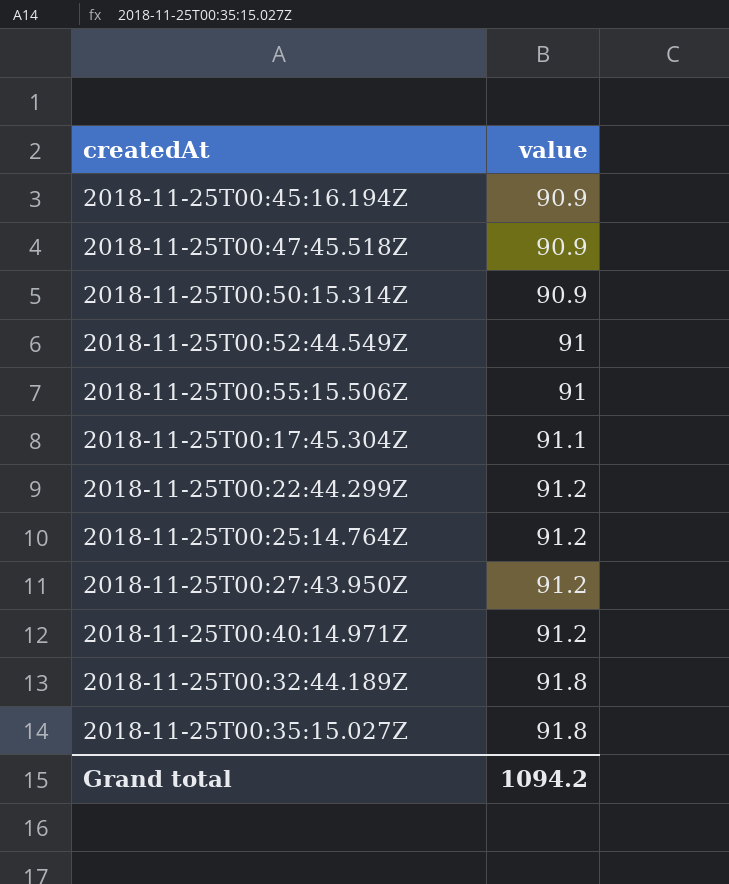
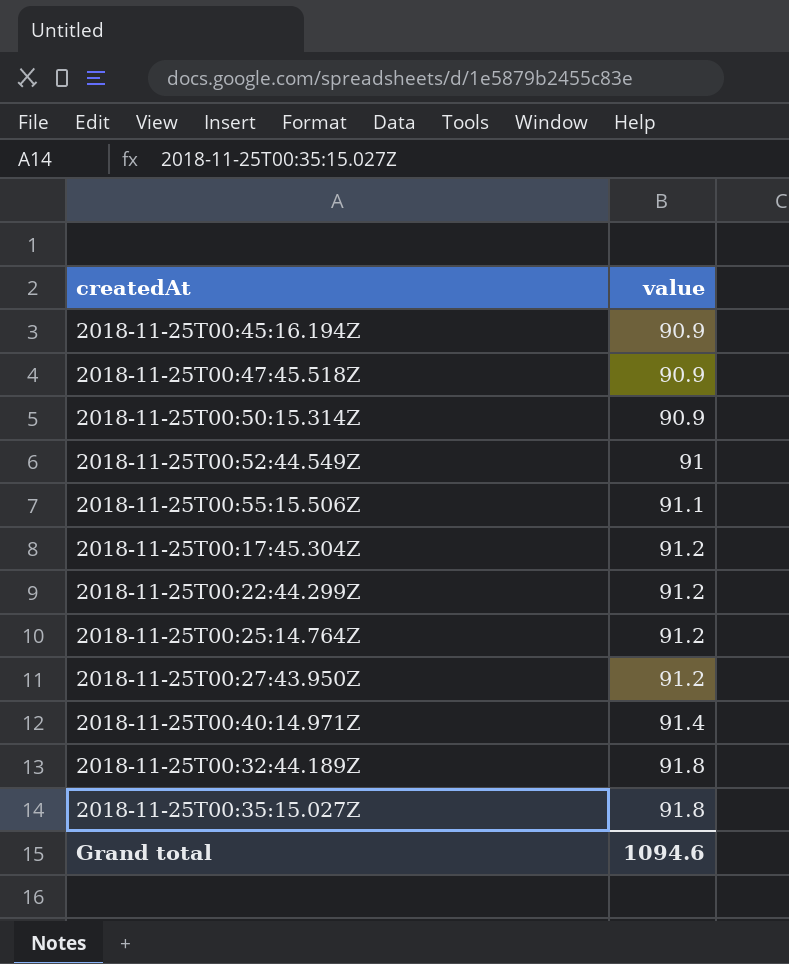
2018-11-25T00:55:15.506Z | value: 91 -> 91.1
2018-11-25T00:17:45.304Z | value: 91.1 -> 91.2
2018-11-25T00:40:14.971Z | value: 91.2 -> 91.4
Grand total | value: 1094.2 -> 1094.6

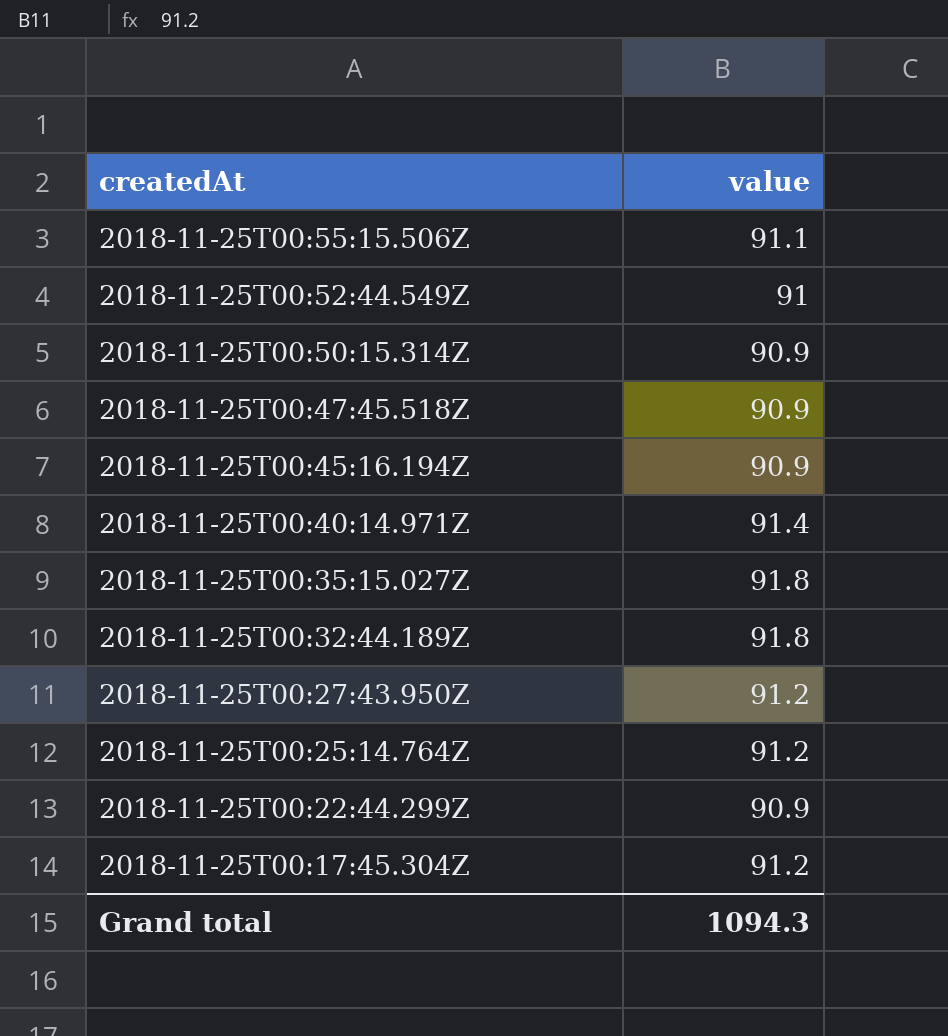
row order: value ascending -> createdAt descending
2018-11-25T00:22:44.299Z | value: 91.2 -> 90.9
Grand total | value: 1094.6 -> 1094.3

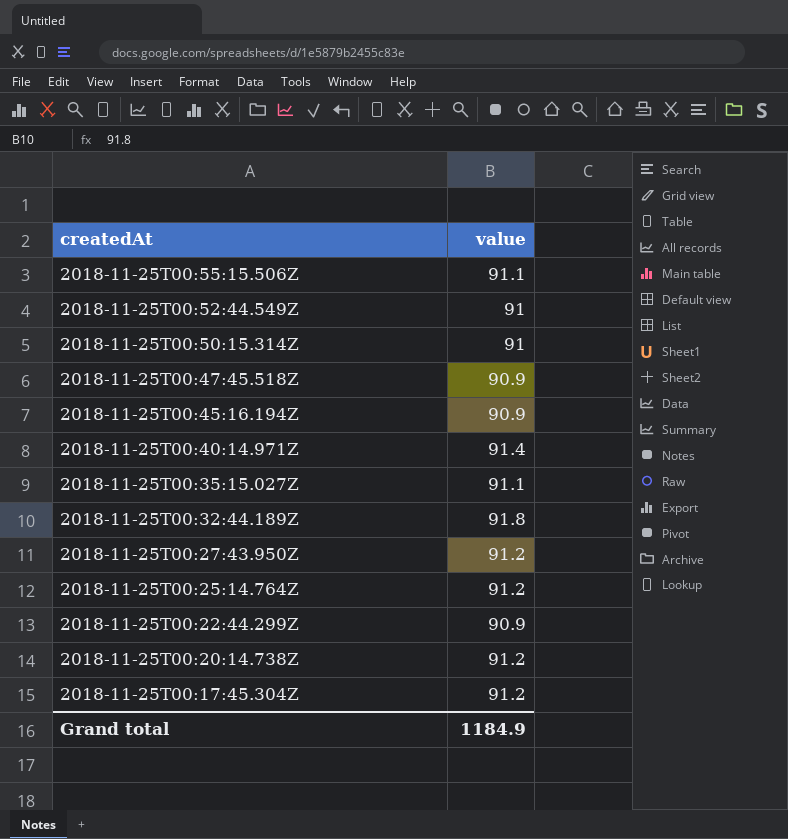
2018-11-25T00:50:15.314Z | value: 90.9 -> 91
2018-11-25T00:35:15.027Z | value: 91.8 -> 91.1
row 2018-11-25T00:20:14.738Z: none -> 91.2
Grand total | value: 1094.3 -> 1184.9

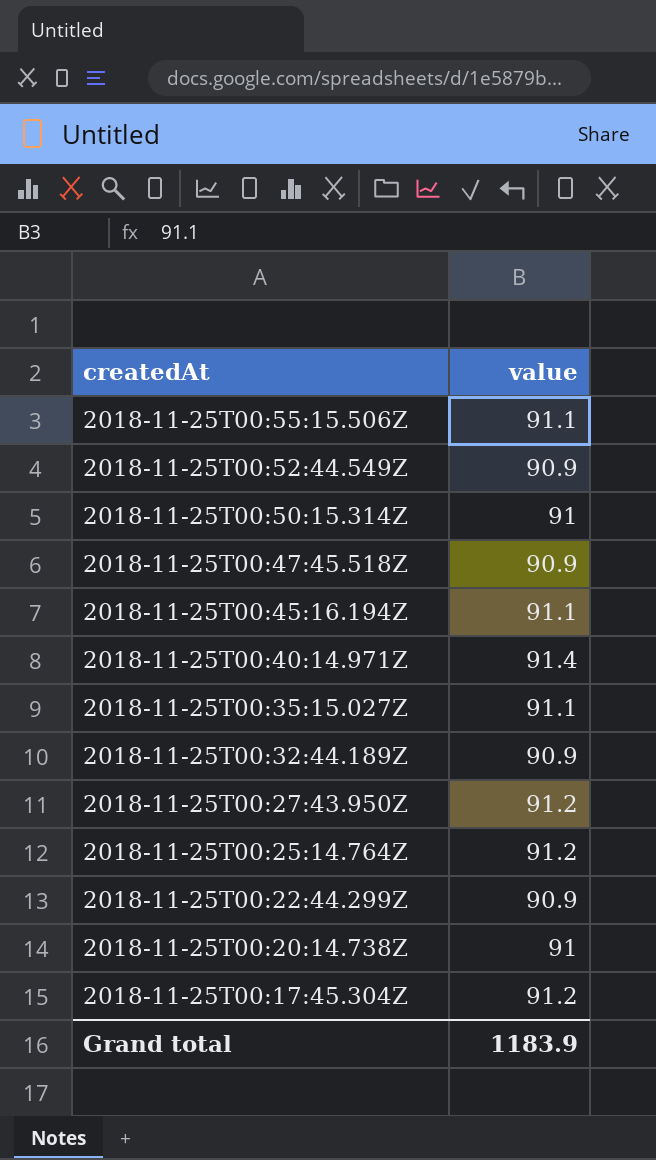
2018-11-25T00:52:44.549Z | value: 91 -> 90.9
2018-11-25T00:45:16.194Z | value: 90.9 -> 91.1
2018-11-25T00:32:44.189Z | value: 91.8 -> 90.9
2018-11-25T00:20:14.738Z | value: 91.2 -> 91
Grand total | value: 1184.9 -> 1183.9

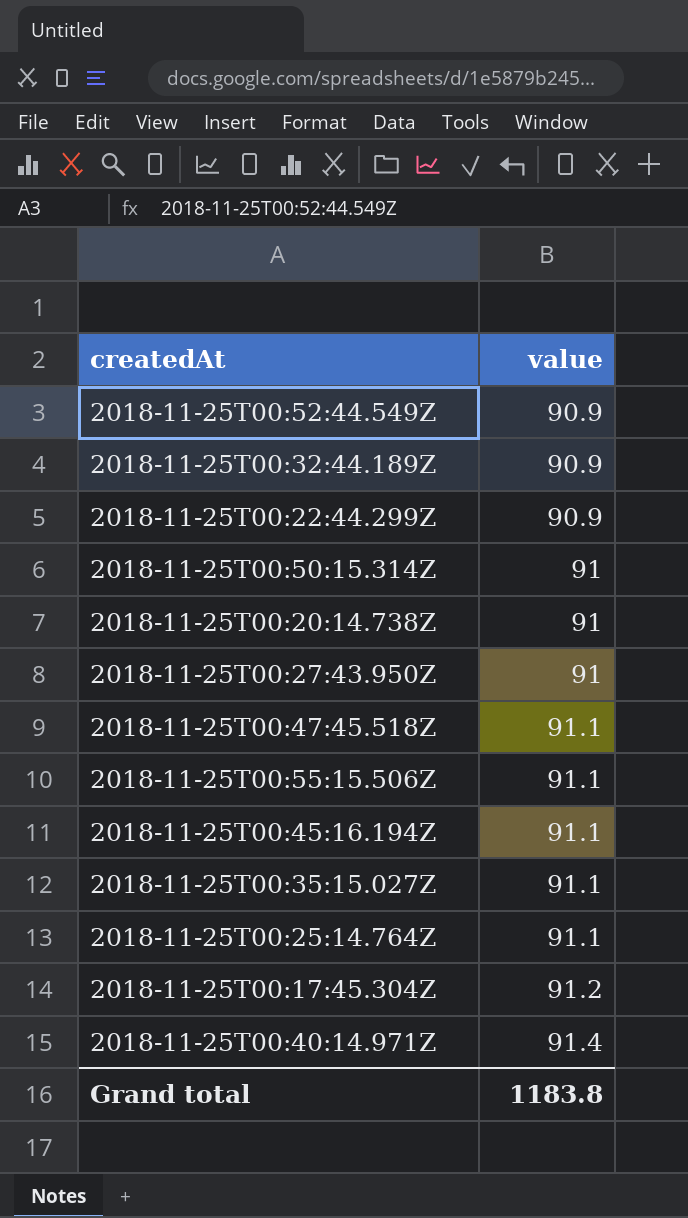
row order: createdAt descending -> value ascending
2018-11-25T00:27:43.950Z | value: 91.2 -> 91
2018-11-25T00:47:45.518Z | value: 90.9 -> 91.1
2018-11-25T00:25:14.764Z | value: 91.2 -> 91.1
Grand total | value: 1183.9 -> 1183.8

